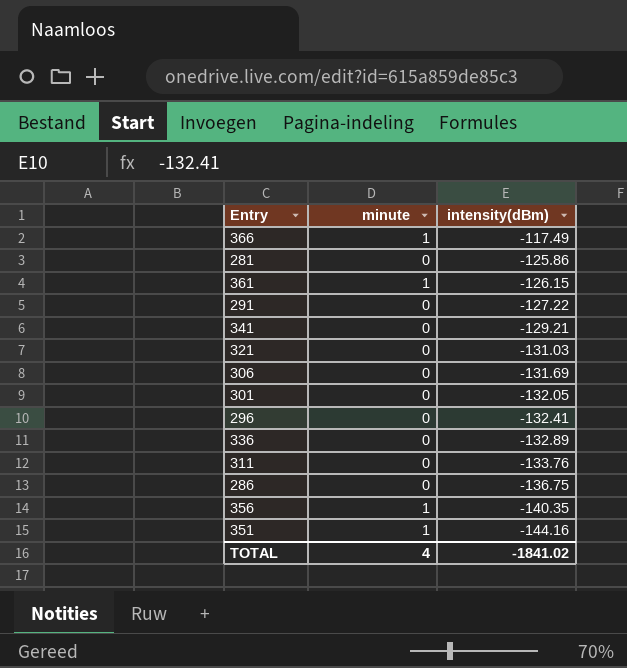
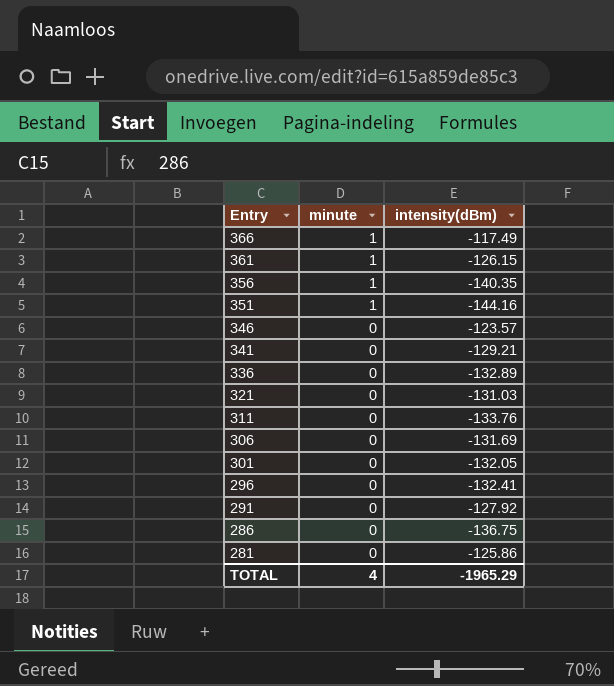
row order: intensity(dBm) descending -> Entry descending
row 346: none -> 0 | -123.57
291 | intensity(dBm): -127.22 -> -127.92
TOTAL | intensity(dBm): -1841.02 -> -1965.29

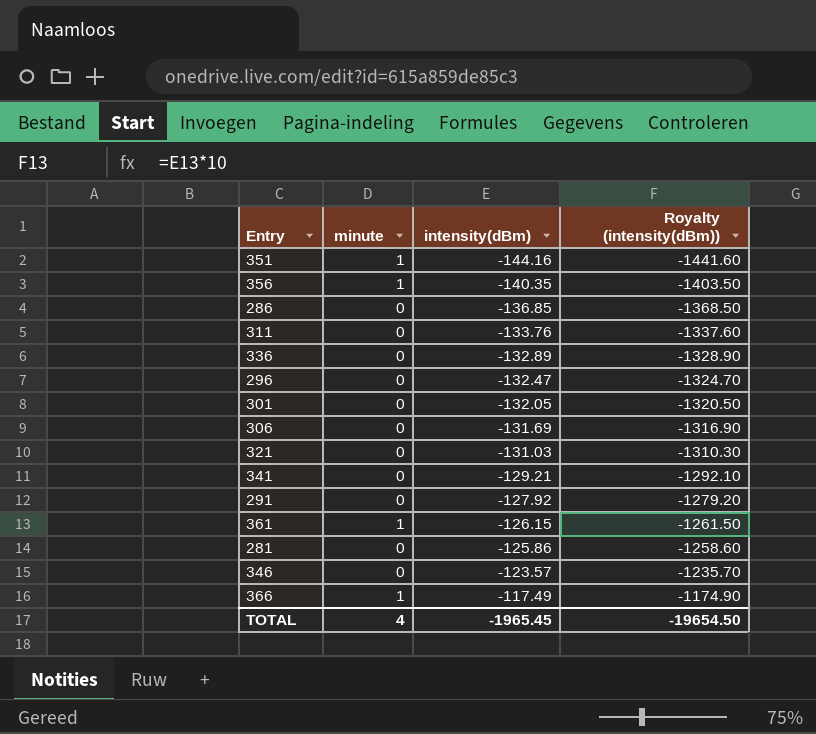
row order: Entry descending -> intensity(dBm) ascending
column Royalty (intensity(dBm)) | formula: none -> [intensity(dBm)] * 10
286 | intensity(dBm): -136.75 -> -136.85
296 | intensity(dBm): -132.41 -> -132.47
TOTAL | intensity(dBm): -1965.29 -> -1965.45

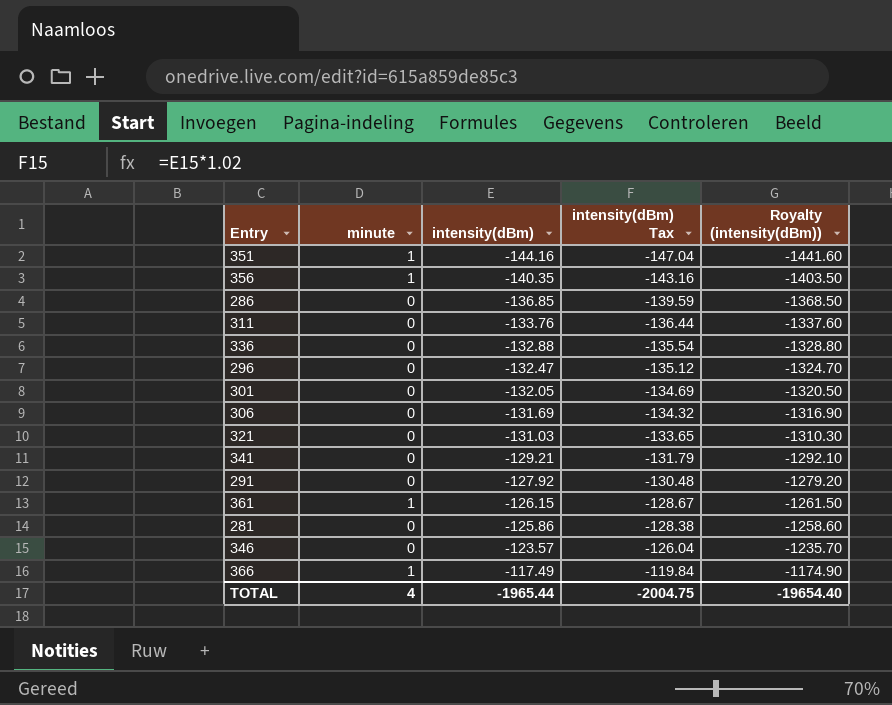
column intensity(dBm) Tax | formula: none -> [intensity(dBm)] * 1.02
336 | intensity(dBm): -132.89 -> -132.88
336 | Royalty (intensity(dBm)): -1328.90 -> -1328.80
TOTAL | intensity(dBm): -1965.45 -> -1965.44
TOTAL | Royalty (intensity(dBm)): -19654.50 -> -19654.40

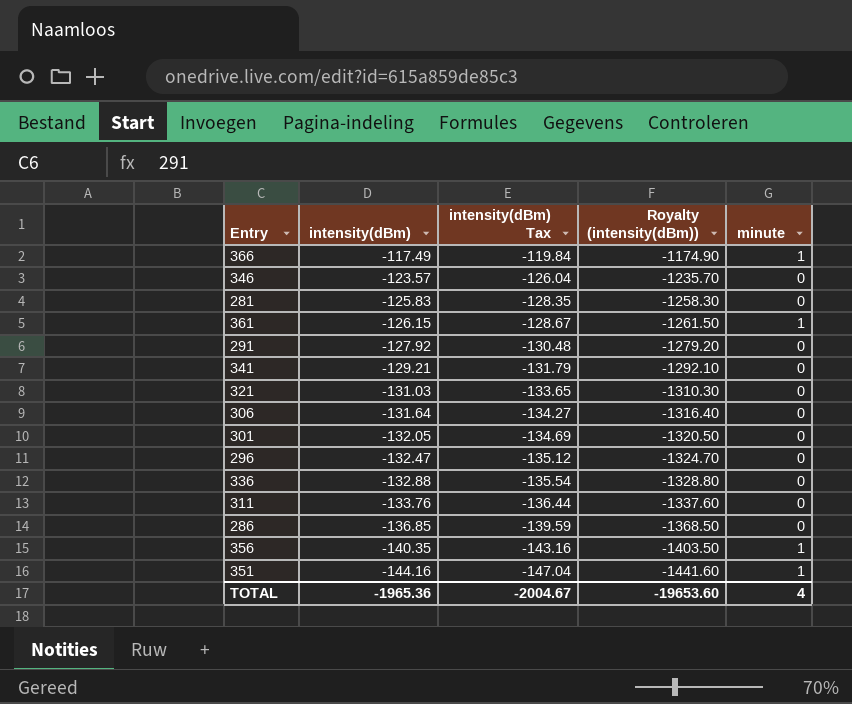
row order: intensity(dBm) ascending -> intensity(dBm) descending
column minute | position: 2 -> 5
281 | intensity(dBm): -125.86 -> -125.83
281 | intensity(dBm) Tax: -128.38 -> -128.35
281 | Royalty (intensity(dBm)): -1258.60 -> -1258.30
306 | intensity(dBm): -131.69 -> -131.64
306 | intensity(dBm) Tax: -134.32 -> -134.27
306 | Royalty (intensity(dBm)): -1316.90 -> -1316.40
TOTAL | intensity(dBm): -1965.44 -> -1965.36
TOTAL | intensity(dBm) Tax: -2004.75 -> -2004.67
TOTAL | Royalty (intensity(dBm)): -19654.40 -> -19653.60

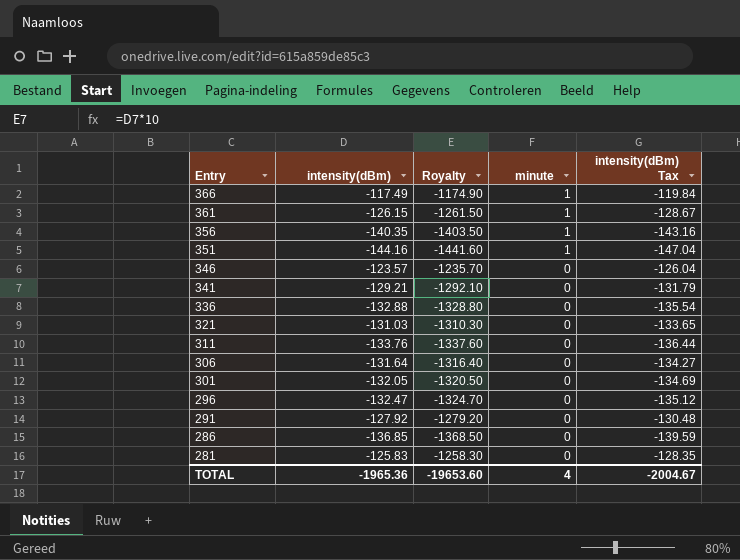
row order: intensity(dBm) descending -> Entry descending
column name: Royalty (intensity(dBm)) -> Royalty
column intensity(dBm) Tax | position: 3 -> 5

